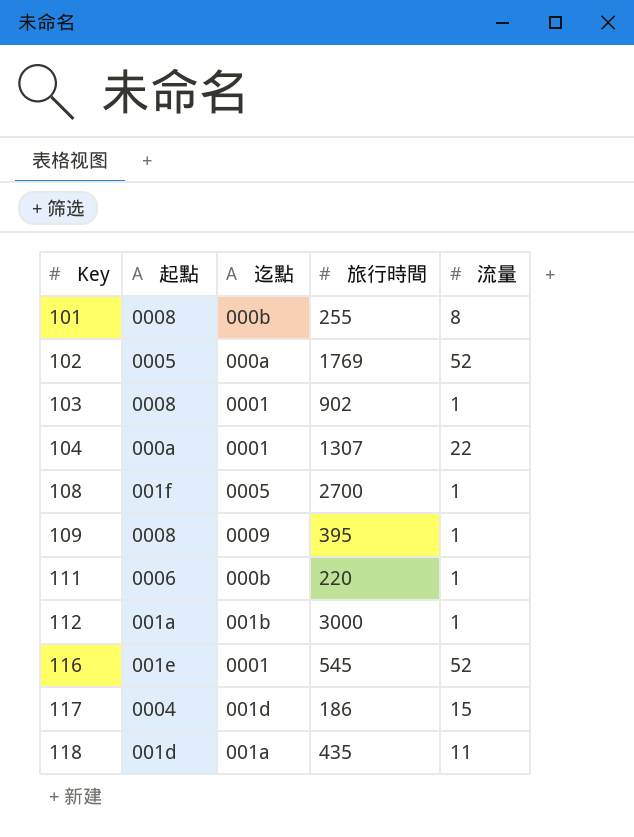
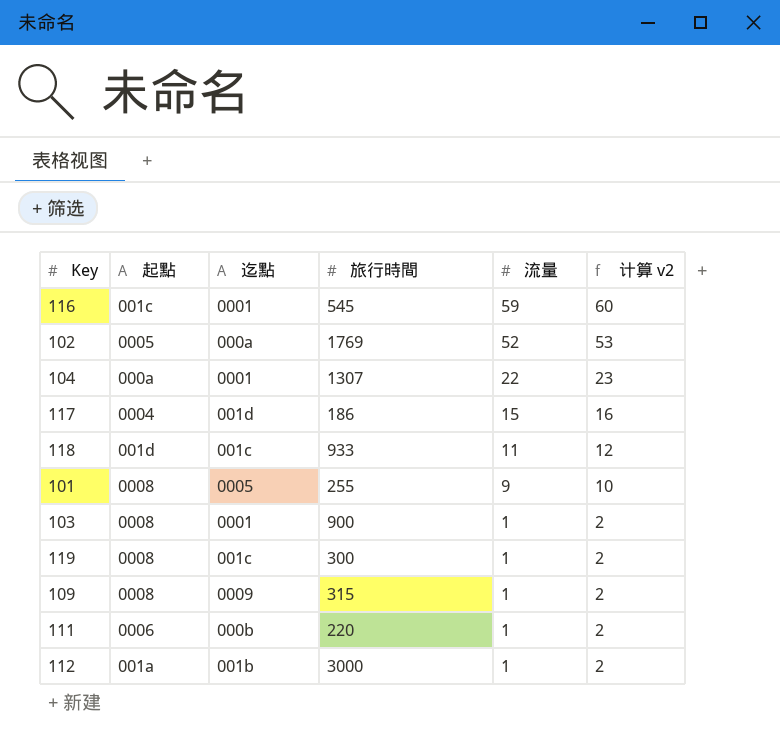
row order: Key ascending -> 流量 descending
column 计算 v2 | formula: none -> [流量] + 1
row 108: 001f | 0005 | 2700 | 1 -> none
116 | 起點: 001e -> 001c
116 | 流量: 52 -> 59
118 | 迄點: 001a -> 001c
118 | 旅行時間: 435 -> 933
101 | 迄點: 000b -> 0005
101 | 流量: 8 -> 9
103 | 旅行時間: 902 -> 900
row 119: none -> 0008 | 001c | 300 | 1 | 2
109 | 旅行時間: 395 -> 315

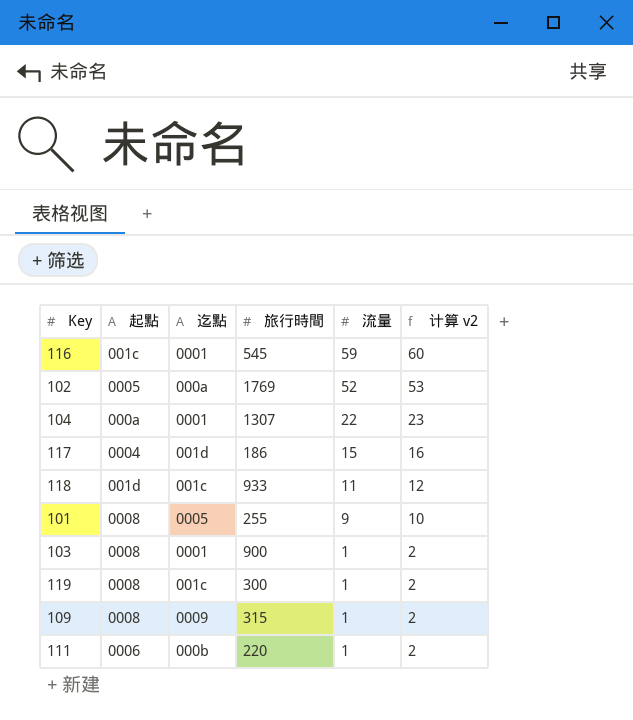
row 112: 001a | 001b | 3000 | 1 | 2 -> none

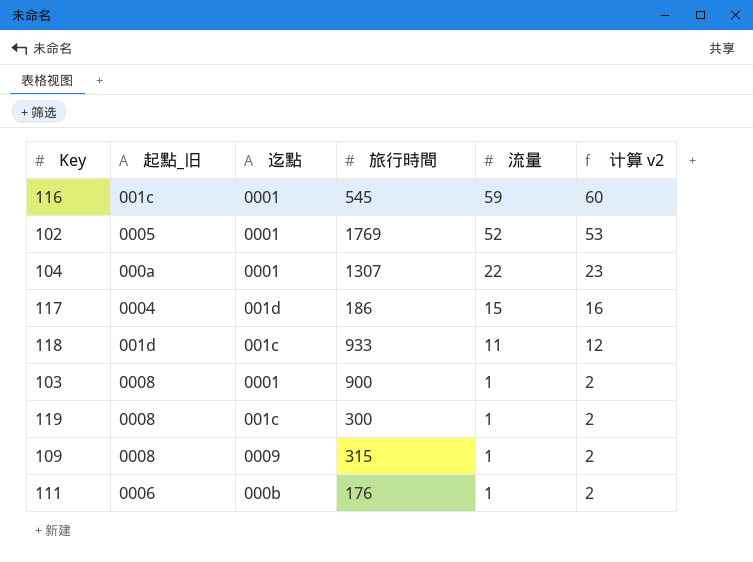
column name: 起點 -> 起點_旧
row 101: 0008 | 0005 | 255 | 9 | 10 -> none
102 | 迄點: 000a -> 0001
111 | 旅行時間: 220 -> 176

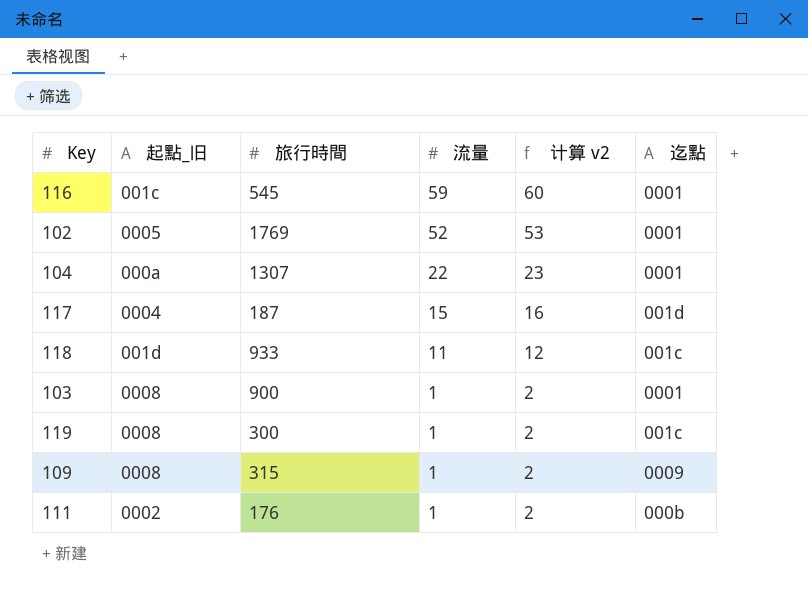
column 迄點 | position: 3 -> 6
117 | 旅行時間: 186 -> 187
111 | 起點_旧: 0006 -> 0002

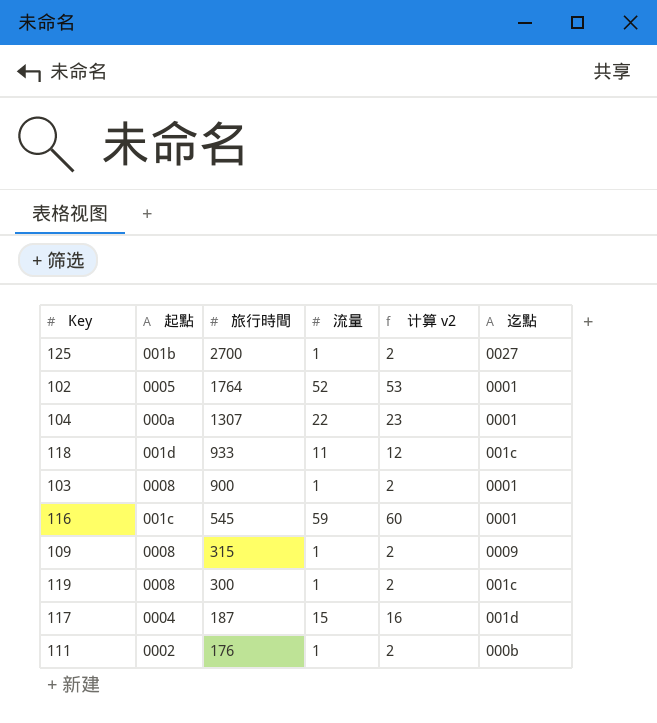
row order: 流量 descending -> 旅行時間 descending
column name: 起點_旧 -> 起點
row 125: none -> 001b | 2700 | 1 | 2 | 0027
102 | 旅行時間: 1769 -> 1764

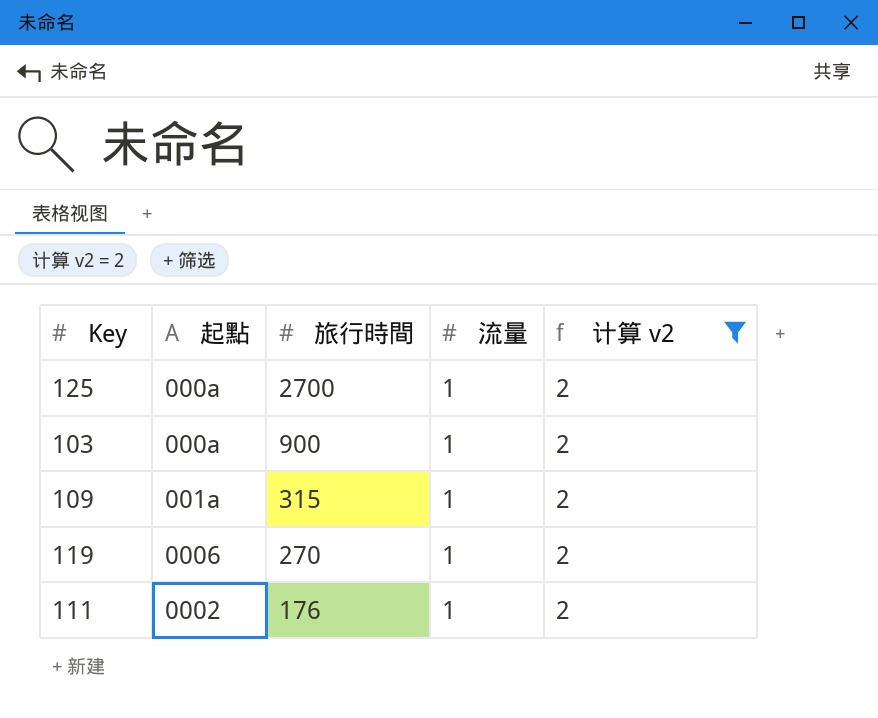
filter: none -> 计算 v2 = 2
column 迄點 | position: 6 -> none
125 | 起點: 001b -> 000a
103 | 起點: 0008 -> 000a
109 | 起點: 0008 -> 001a
119 | 起點: 0008 -> 0006
119 | 旅行時間: 300 -> 270

